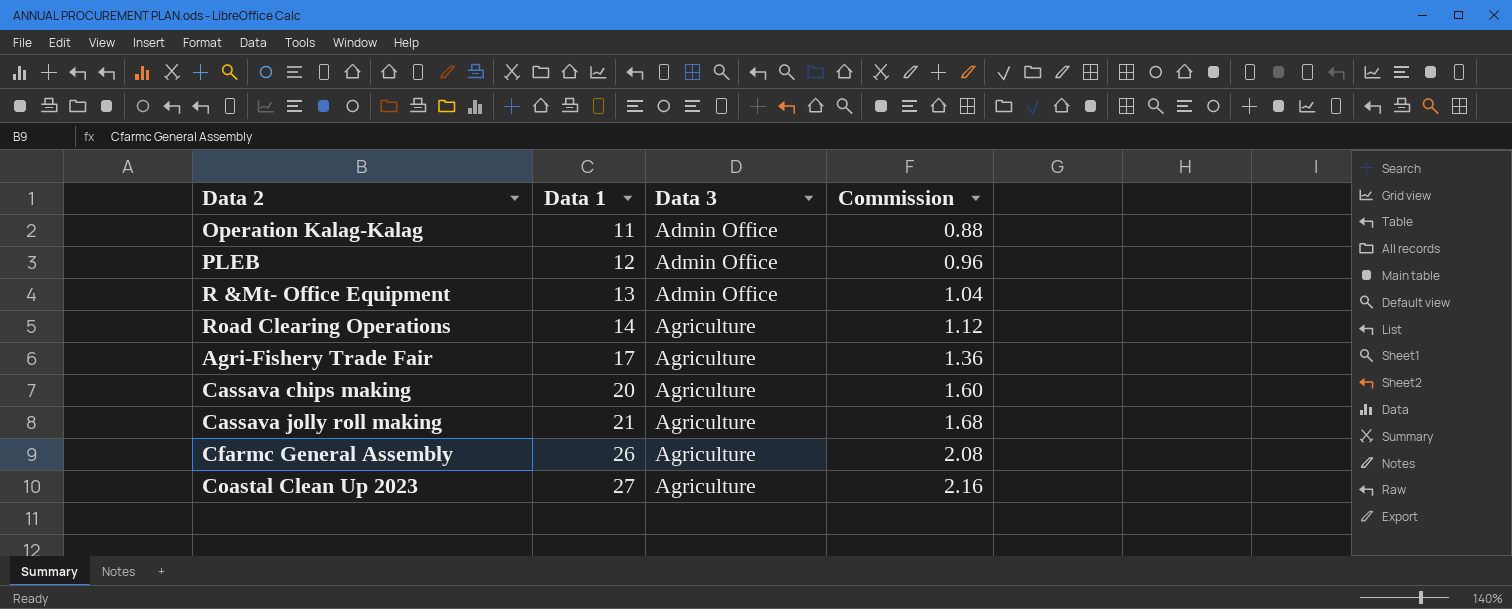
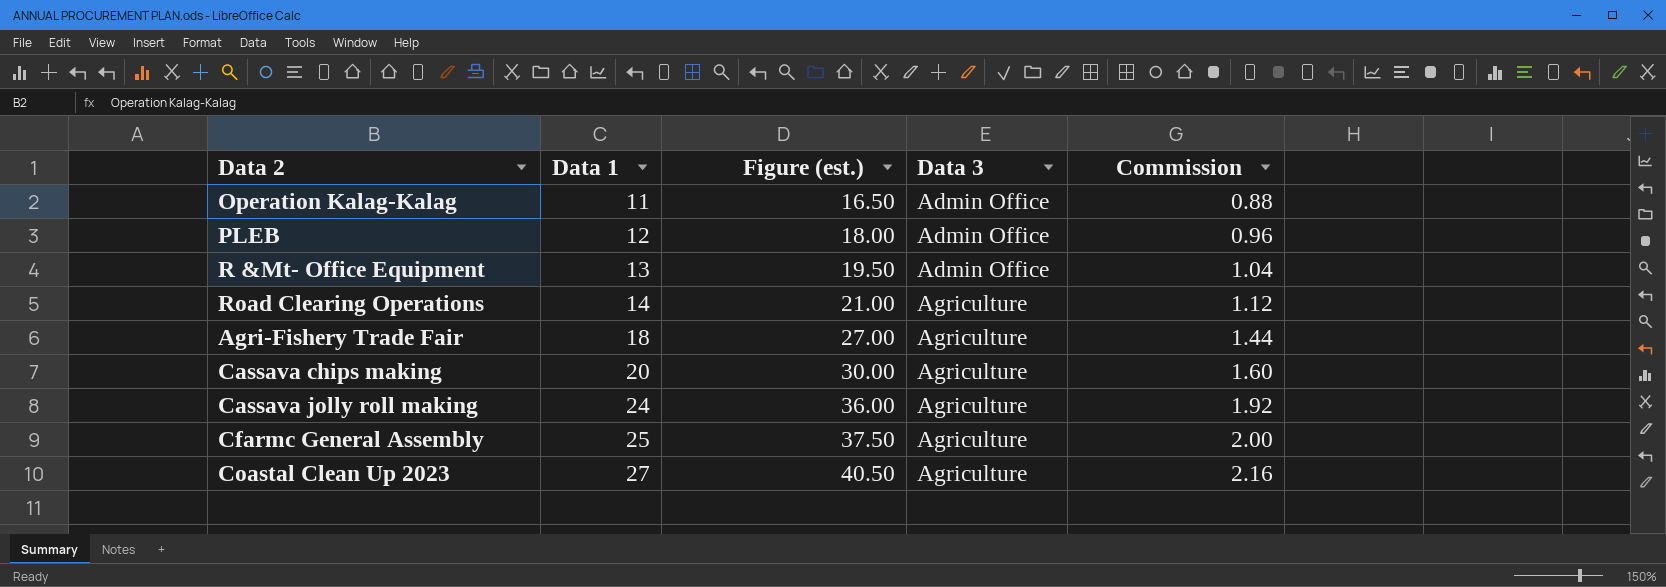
column Figure (est.) | formula: none -> [Data 1] * 1.5
Agri-Fishery Trade Fair | Data 1: 17 -> 18
Agri-Fishery Trade Fair | Commission: 1.36 -> 1.44
Cassava jolly roll making | Data 1: 21 -> 24
Cassava jolly roll making | Commission: 1.68 -> 1.92
Cfarmc General Assembly | Data 1: 26 -> 25
Cfarmc General Assembly | Commission: 2.08 -> 2.00

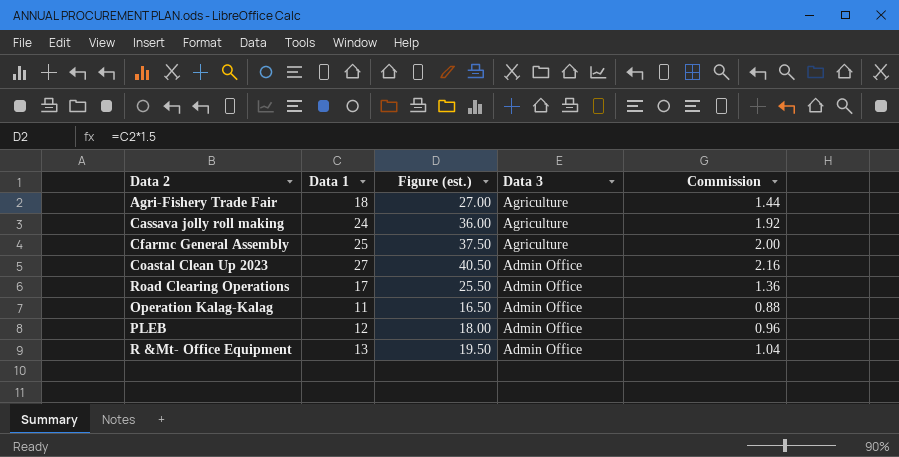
row order: Data 1 ascending -> Data 3 descending
row Cassava chips making: 20 | 30.00 | Agriculture | 1.60 -> none
Coastal Clean Up 2023 | Data 3: Agriculture -> Admin Office
Road Clearing Operations | Data 1: 14 -> 17
Road Clearing Operations | Figure (est.): 21.00 -> 25.50
Road Clearing Operations | Data 3: Agriculture -> Admin Office
Road Clearing Operations | Commission: 1.12 -> 1.36

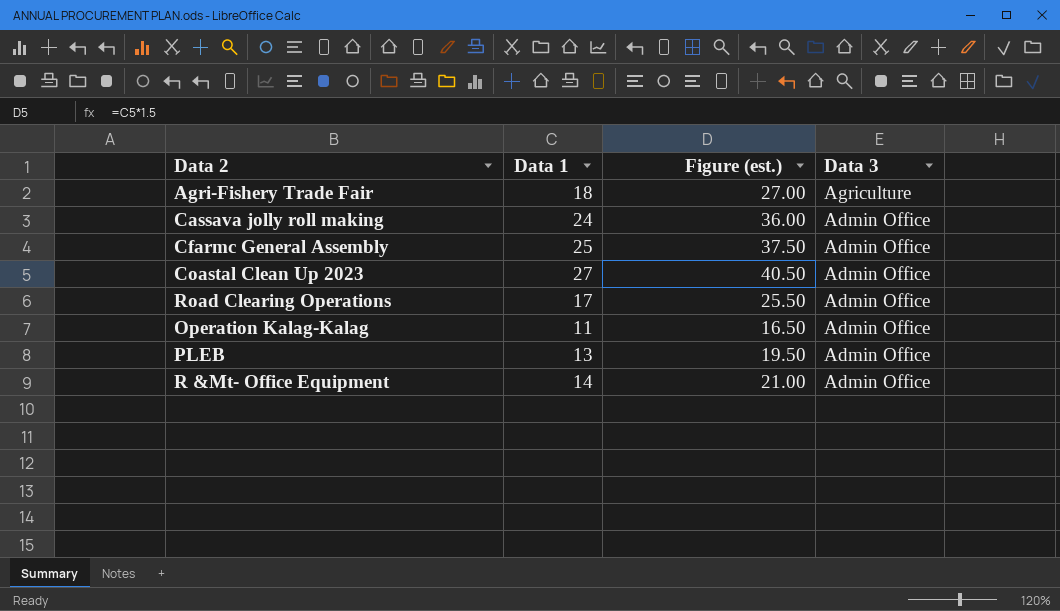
column Commission | formula: [Data 1] * 0.08 -> none
Cassava jolly roll making | Data 3: Agriculture -> Admin Office
Cfarmc General Assembly | Data 3: Agriculture -> Admin Office
PLEB | Data 1: 12 -> 13
PLEB | Figure (est.): 18.00 -> 19.50
R &Mt- Office Equipment | Data 1: 13 -> 14
R &Mt- Office Equipment | Figure (est.): 19.50 -> 21.00

